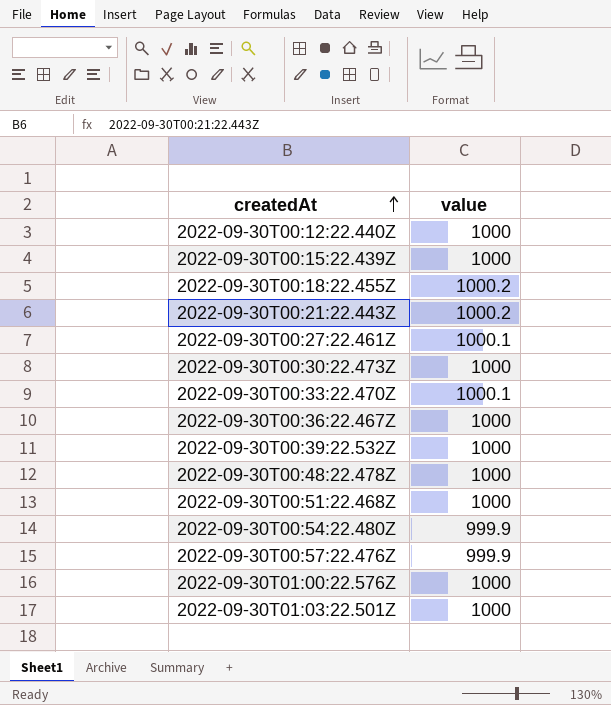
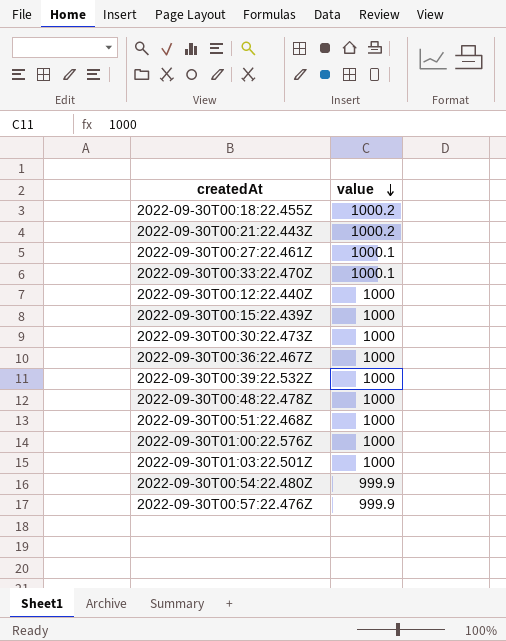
row order: createdAt ascending -> value descending

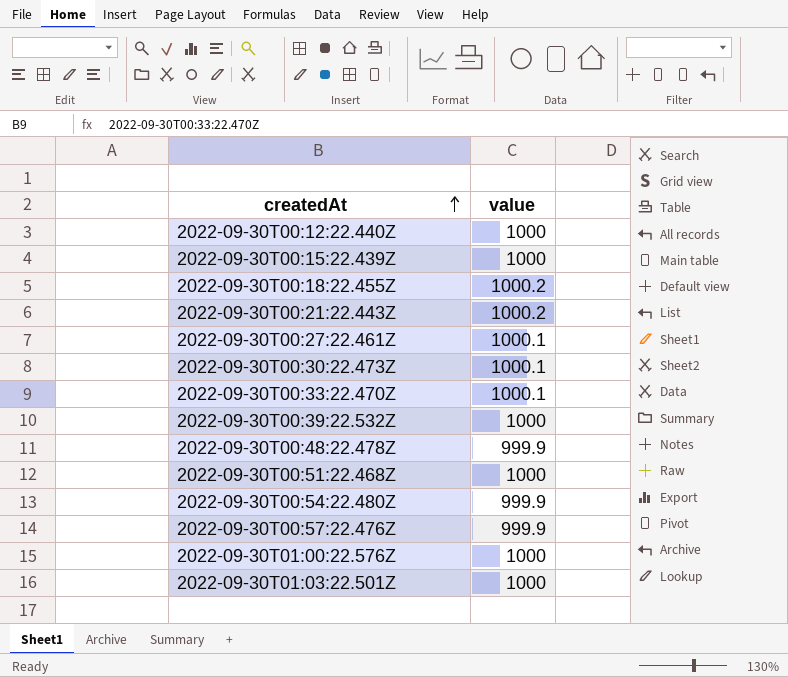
row order: value descending -> createdAt ascending
row 2022-09-30T00:36:22.467Z: 1000 -> none
2022-09-30T00:30:22.473Z | value: 1000 -> 1000.1
2022-09-30T00:48:22.478Z | value: 1000 -> 999.9

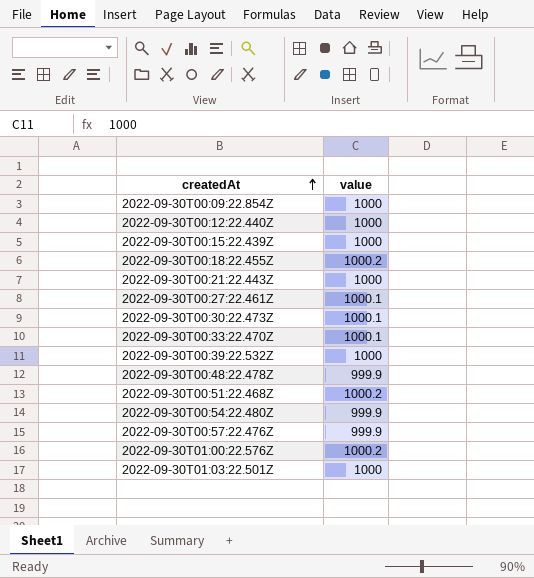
row 2022-09-30T00:09:22.854Z: none -> 1000
2022-09-30T00:21:22.443Z | value: 1000.2 -> 1000
2022-09-30T00:51:22.468Z | value: 1000 -> 1000.2
2022-09-30T01:00:22.576Z | value: 1000 -> 1000.2

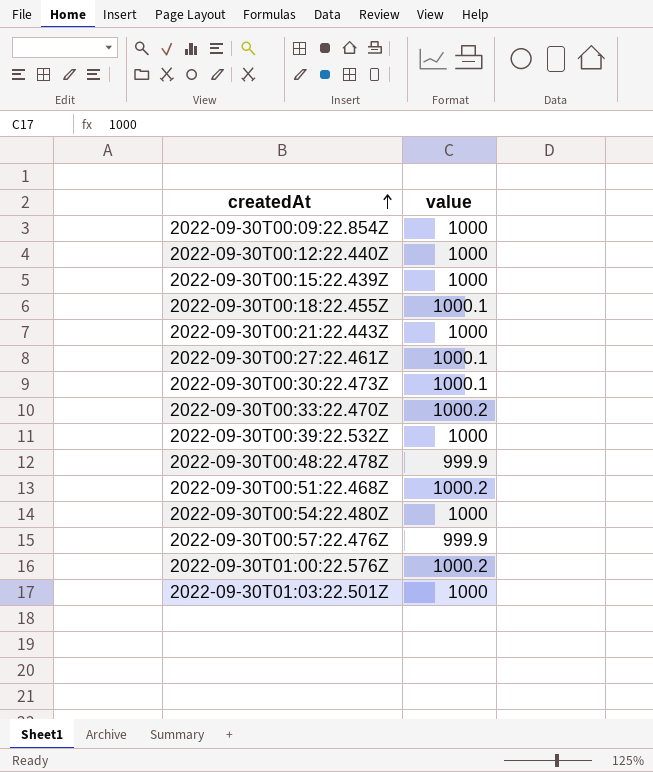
2022-09-30T00:18:22.455Z | value: 1000.2 -> 1000.1
2022-09-30T00:33:22.470Z | value: 1000.1 -> 1000.2
2022-09-30T00:54:22.480Z | value: 999.9 -> 1000

